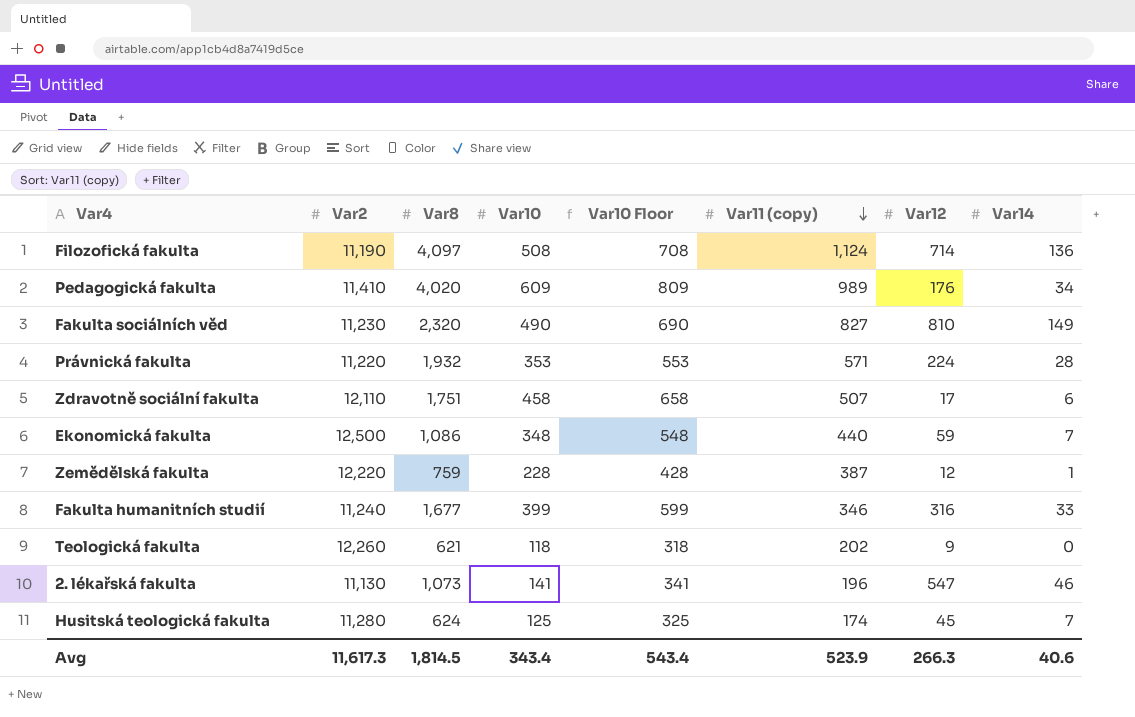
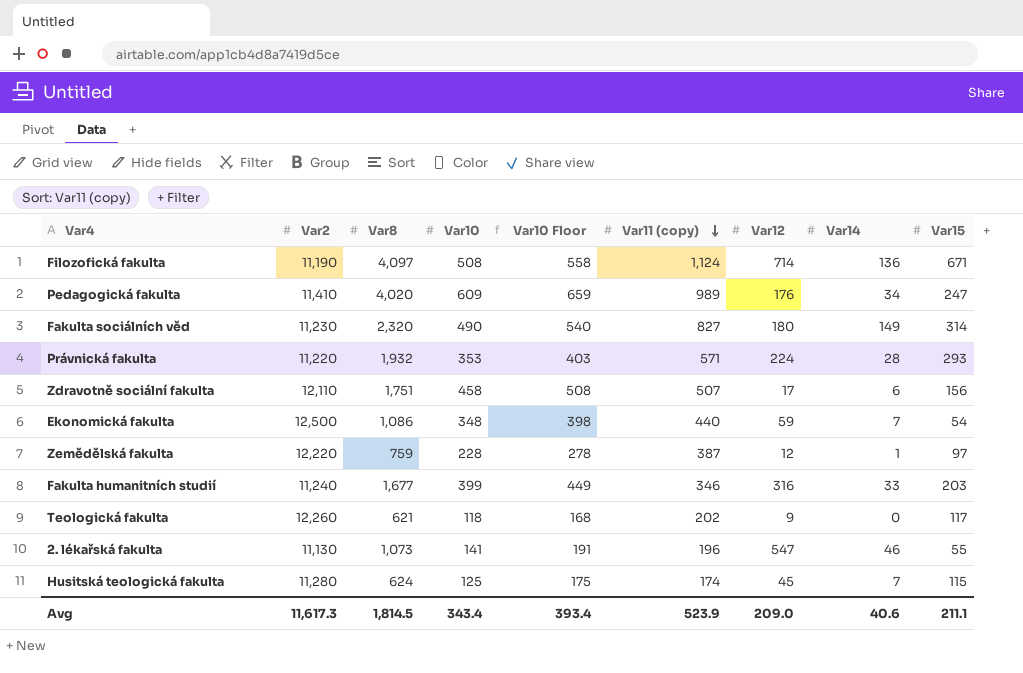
column Var10 Floor | formula: [Var10] + 200 -> [Var10] + 50
column Var15 | position: none -> 9
Fakulta sociálních věd | Var12: 810 -> 180
Avg | Var10 Floor: 543.4 -> 393.4
Avg | Var12: 266.3 -> 209.0

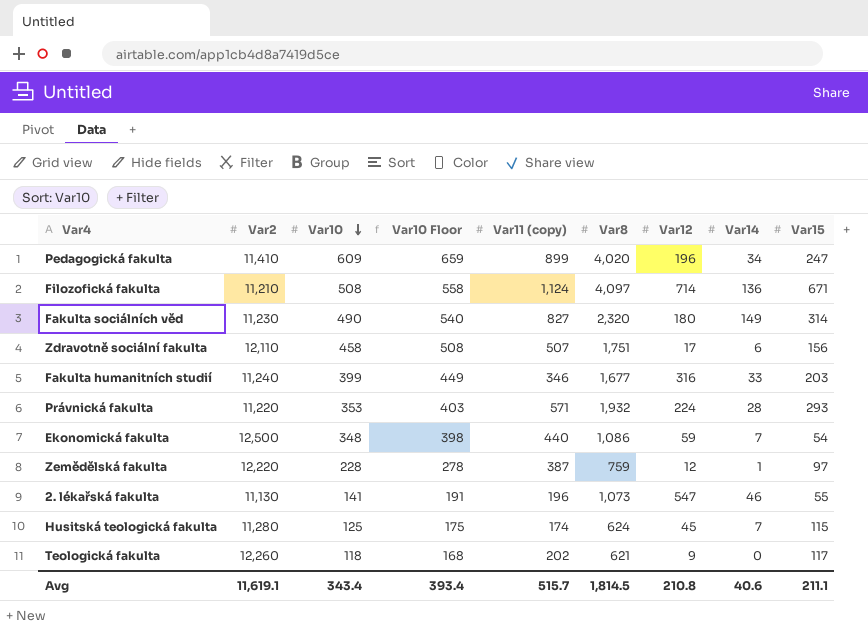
row order: Var11 (copy) descending -> Var10 descending
column Var8 | position: 3 -> 6
Pedagogická fakulta | Var11 (copy): 989 -> 899
Pedagogická fakulta | Var12: 176 -> 196
Filozofická fakulta | Var2: 11,190 -> 11,210
Avg | Var2: 11,617.3 -> 11,619.1
Avg | Var11 (copy): 523.9 -> 515.7
Avg | Var12: 209.0 -> 210.8

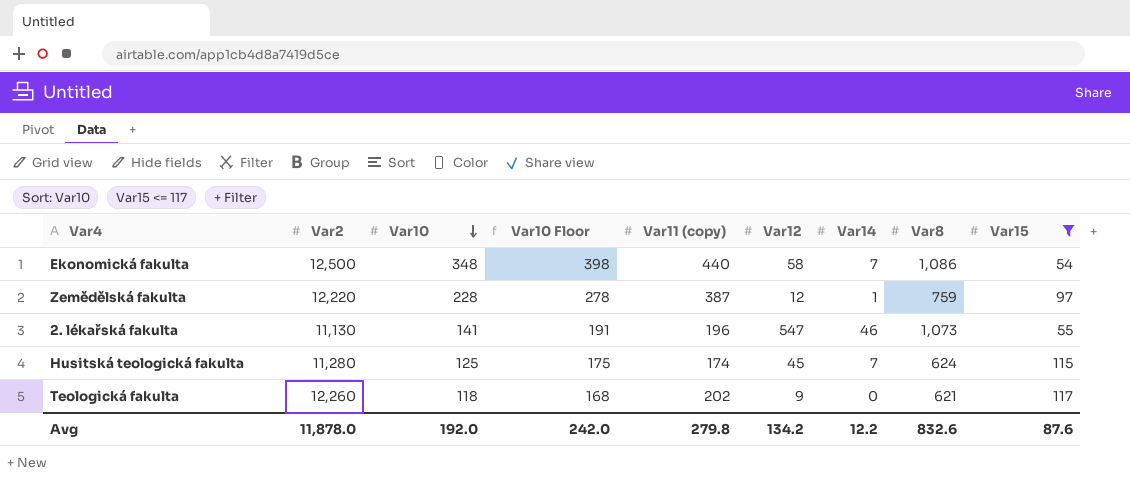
filter: none -> Var15 <= 117
column Var8 | position: 6 -> 8
Ekonomická fakulta | Var12: 59 -> 58
Avg | Var2: 11,619.1 -> 11,878.0
Avg | Var10: 343.4 -> 192.0
Avg | Var10 Floor: 393.4 -> 242.0
Avg | Var11 (copy): 515.7 -> 279.8
Avg | Var12: 210.8 -> 134.2
Avg | Var14: 40.6 -> 12.2
Avg | Var8: 1,814.5 -> 832.6
Avg | Var15: 211.1 -> 87.6

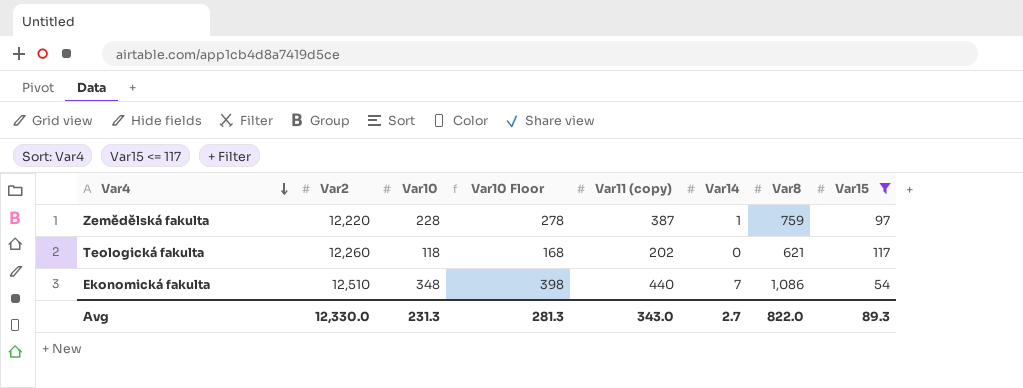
row order: Var10 descending -> Var4 descending
column Var12 | position: 6 -> none
row 2. lékařská fakulta: 11,130 | 141 | 191 | 196 | 547 | 46 | 1,073 | 55 -> none
row Husitská teologická fakulta: 11,280 | 125 | 175 | 174 | 45 | 7 | 624 | 115 -> none
Ekonomická fakulta | Var2: 12,500 -> 12,510
Avg | Var2: 11,878.0 -> 12,330.0
Avg | Var10: 192.0 -> 231.3
Avg | Var10 Floor: 242.0 -> 281.3
Avg | Var11 (copy): 279.8 -> 343.0
Avg | Var14: 12.2 -> 2.7
Avg | Var8: 832.6 -> 822.0
Avg | Var15: 87.6 -> 89.3

